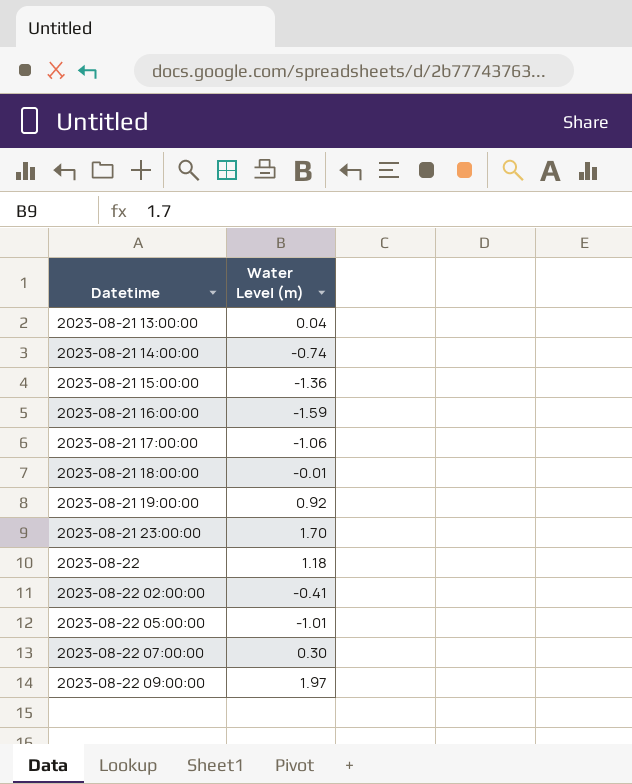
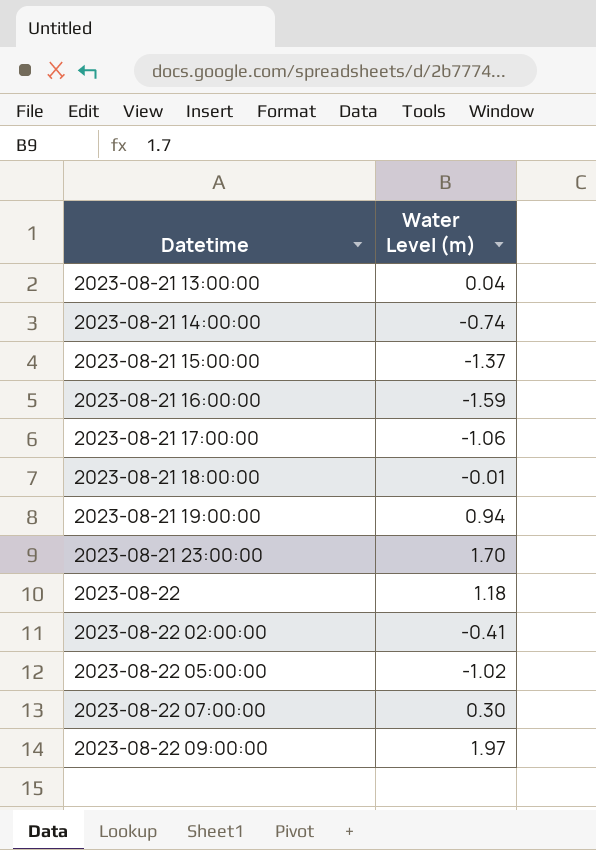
2023-08-21 15:00:00 | Water Level (m): -1.36 -> -1.37
2023-08-21 19:00:00 | Water Level (m): 0.92 -> 0.94
2023-08-22 05:00:00 | Water Level (m): -1.01 -> -1.02

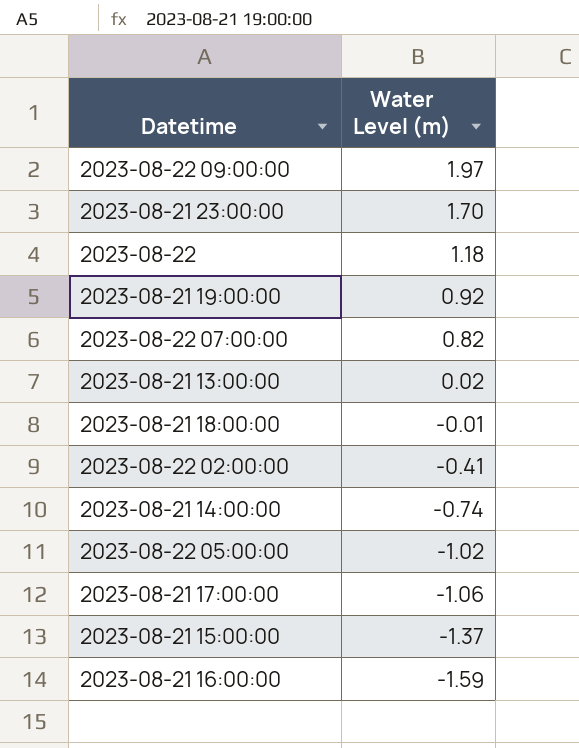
row order: Datetime ascending -> Water Level (m) descending
2023-08-21 19:00:00 | Water Level (m): 0.94 -> 0.92
2023-08-22 07:00:00 | Water Level (m): 0.30 -> 0.82
2023-08-21 13:00:00 | Water Level (m): 0.04 -> 0.02

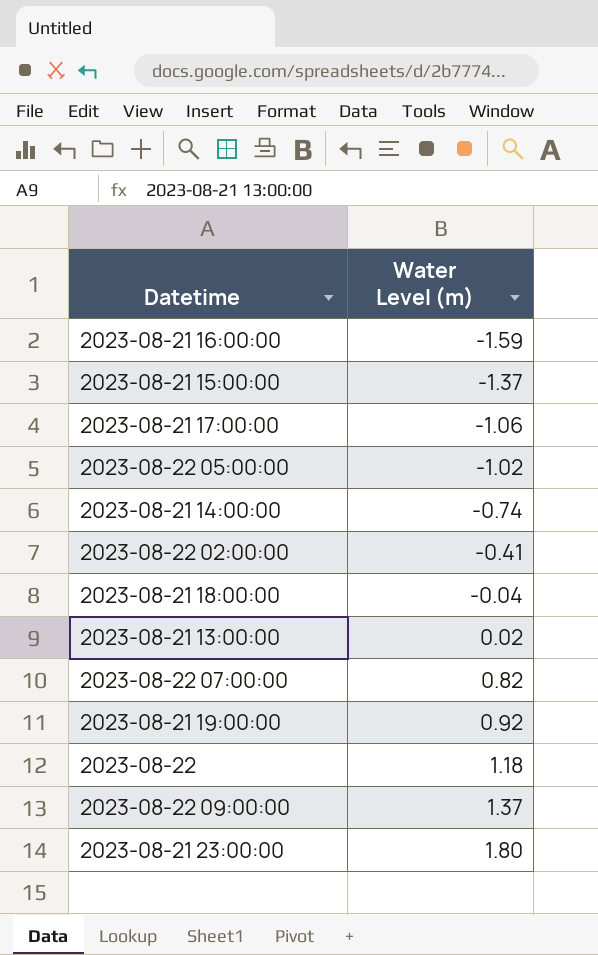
row order: Water Level (m) descending -> Water Level (m) ascending
2023-08-21 18:00:00 | Water Level (m): -0.01 -> -0.04
2023-08-22 09:00:00 | Water Level (m): 1.97 -> 1.37
2023-08-21 23:00:00 | Water Level (m): 1.70 -> 1.80

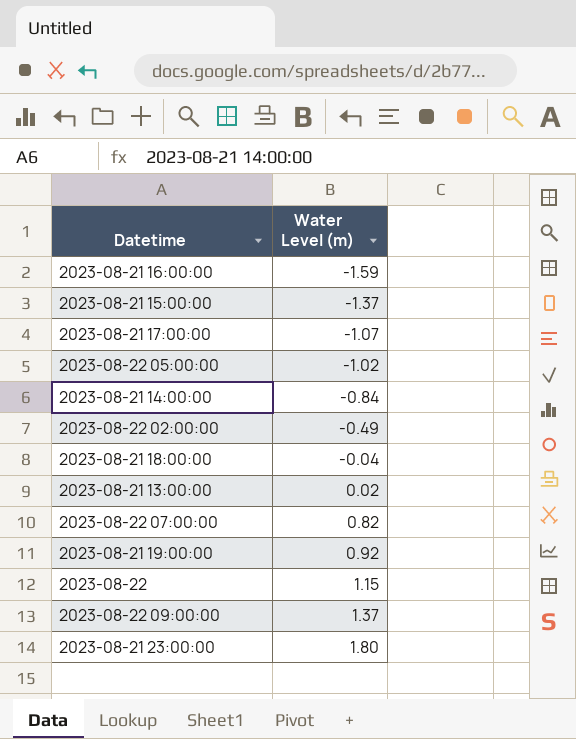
2023-08-21 17:00:00 | Water Level (m): -1.06 -> -1.07
2023-08-21 14:00:00 | Water Level (m): -0.74 -> -0.84
2023-08-22 02:00:00 | Water Level (m): -0.41 -> -0.49
2023-08-22 | Water Level (m): 1.18 -> 1.15

